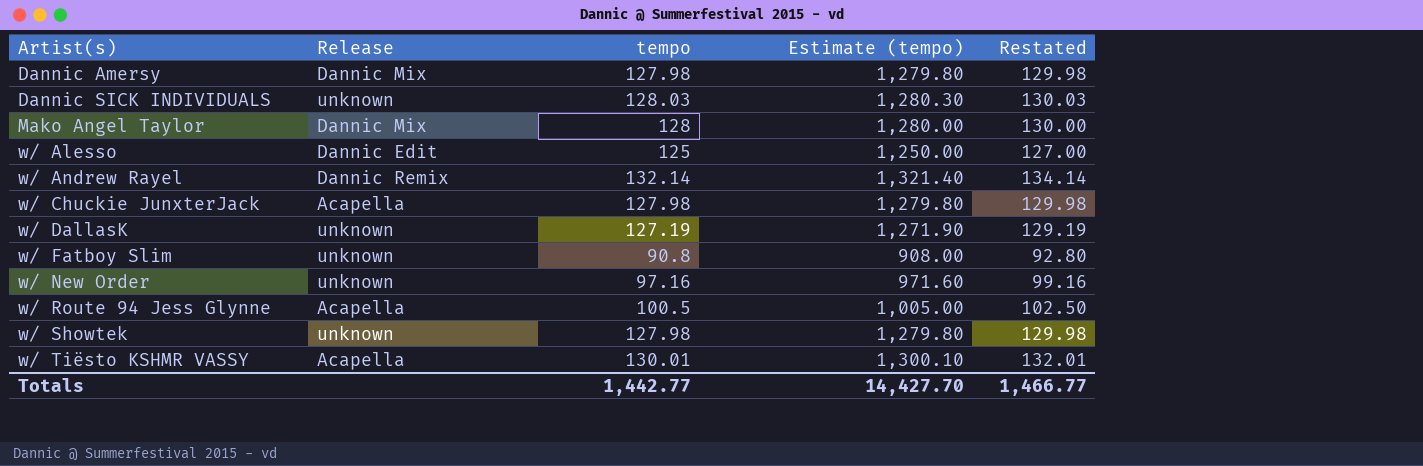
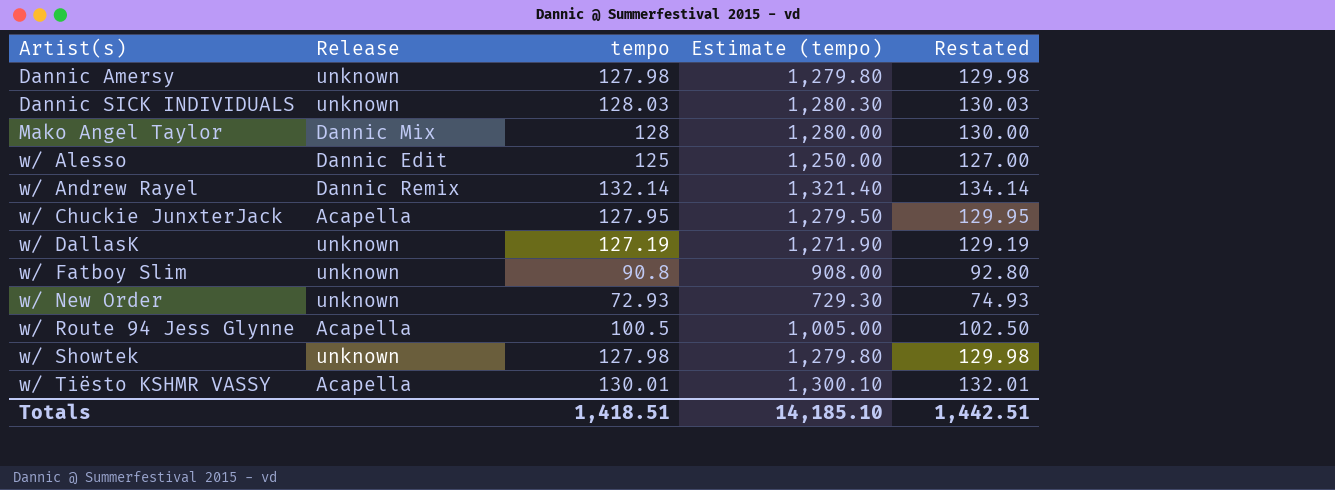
Dannic Amersy | Release: Dannic Mix -> unknown
w/ Chuckie JunxterJack | tempo: 127.98 -> 127.95
w/ Chuckie JunxterJack | Estimate (tempo): 1,279.80 -> 1,279.50
w/ Chuckie JunxterJack | Restated: 129.98 -> 129.95
w/ New Order | tempo: 97.16 -> 72.93
w/ New Order | Estimate (tempo): 971.60 -> 729.30
w/ New Order | Restated: 99.16 -> 74.93
Totals | tempo: 1,442.77 -> 1,418.51
Totals | Estimate (tempo): 14,427.70 -> 14,185.10
Totals | Restated: 1,466.77 -> 1,442.51

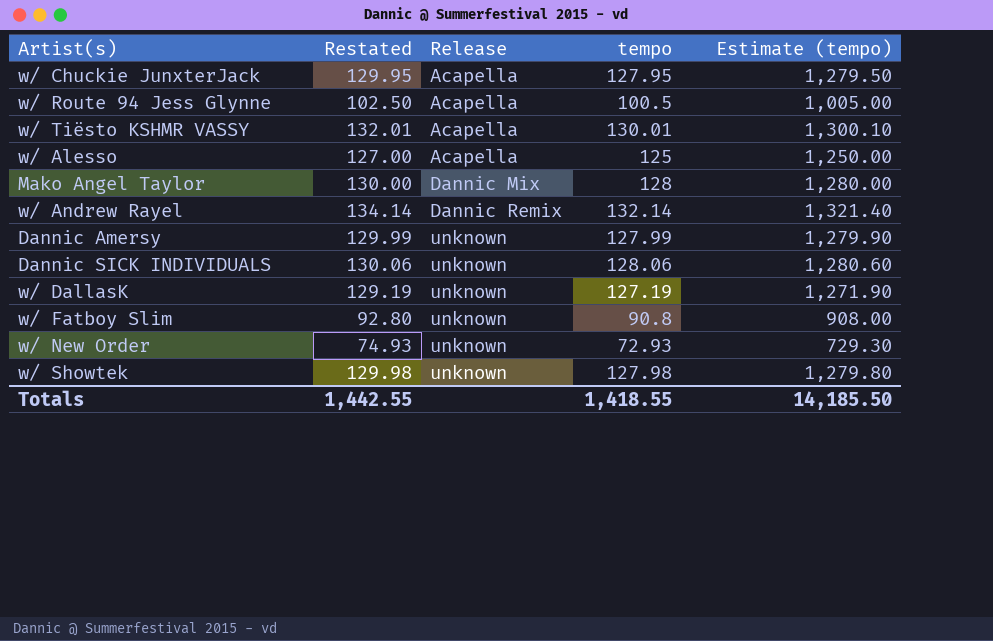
row order: Artist(s) ascending -> Release ascending
column Restated | position: 5 -> 2
w/ Alesso | Release: Dannic Edit -> Acapella
Dannic Amersy | Restated: 129.98 -> 129.99
Dannic Amersy | tempo: 127.98 -> 127.99
Dannic Amersy | Estimate (tempo): 1,279.80 -> 1,279.90
Dannic SICK INDIVIDUALS | Restated: 130.03 -> 130.06
Dannic SICK INDIVIDUALS | tempo: 128.03 -> 128.06
Dannic SICK INDIVIDUALS | Estimate (tempo): 1,280.30 -> 1,280.60
Totals | Restated: 1,442.51 -> 1,442.55
Totals | tempo: 1,418.51 -> 1,418.55
Totals | Estimate (tempo): 14,185.10 -> 14,185.50

